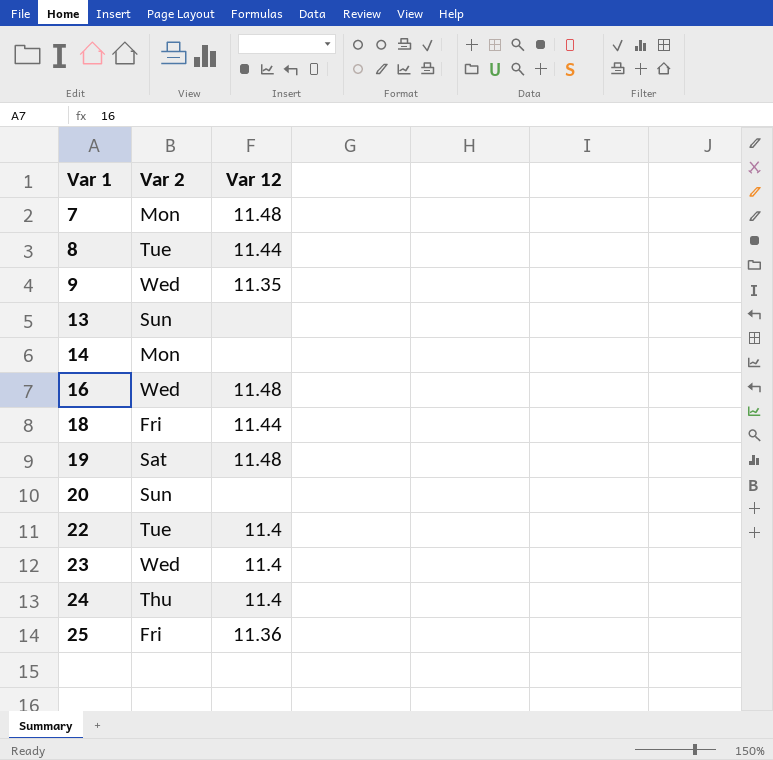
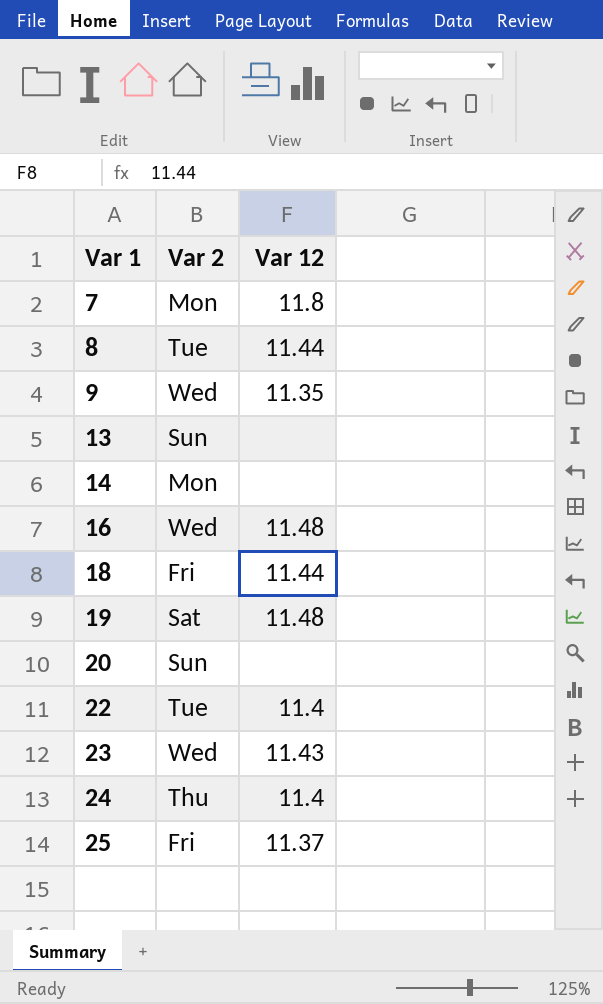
7 | Var 12: 11.48 -> 11.8
23 | Var 12: 11.4 -> 11.43
25 | Var 12: 11.36 -> 11.37

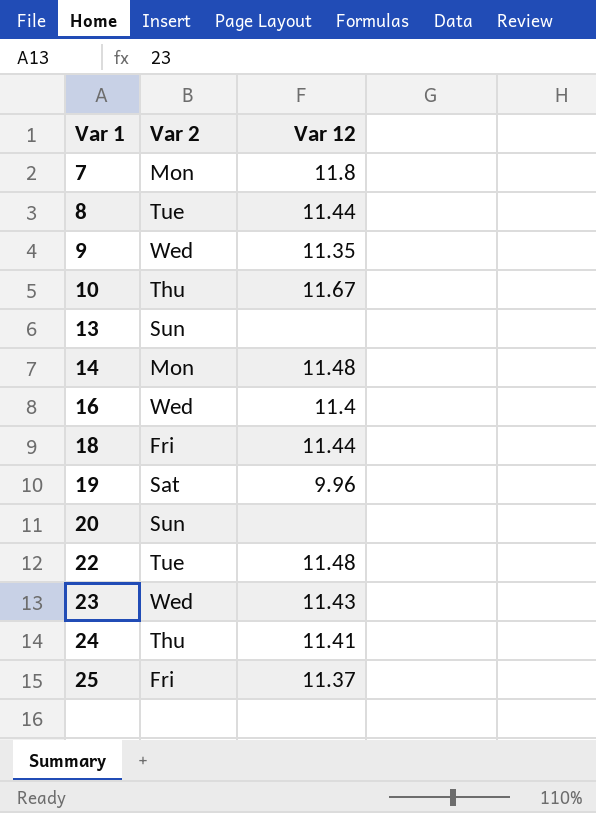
row 10: none -> Thu | 11.67
14 | Var 12: none -> 11.48
16 | Var 12: 11.48 -> 11.4
19 | Var 12: 11.48 -> 9.96
22 | Var 12: 11.4 -> 11.48
24 | Var 12: 11.4 -> 11.41

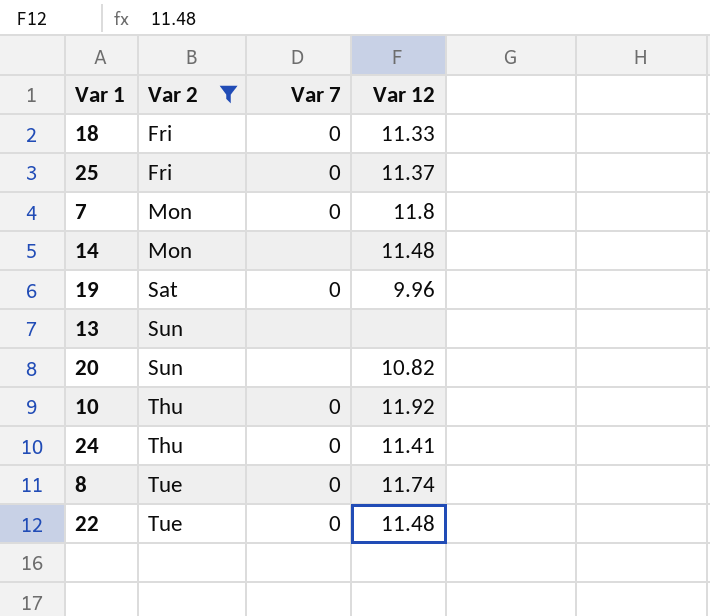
filter: none -> Var 2 != Wed
row order: Var 1 ascending -> Var 2 ascending
column Var 7 | position: none -> 3
18 | Var 12: 11.44 -> 11.33
20 | Var 12: none -> 10.82
10 | Var 12: 11.67 -> 11.92
8 | Var 12: 11.44 -> 11.74

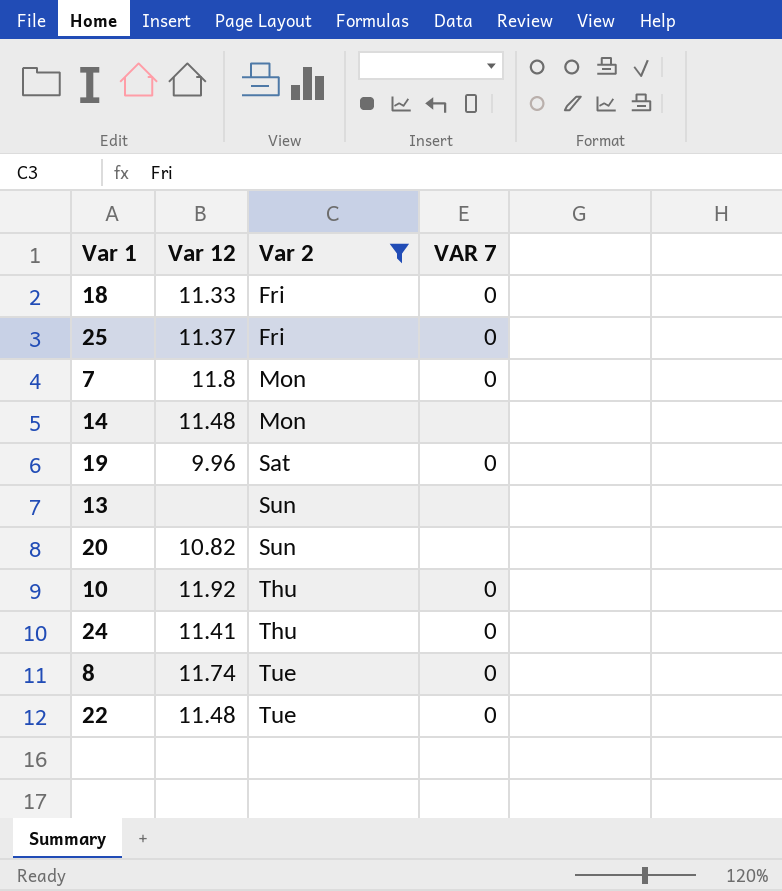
column Var 12 | position: 4 -> 2
column name: Var 7 -> VAR 7

